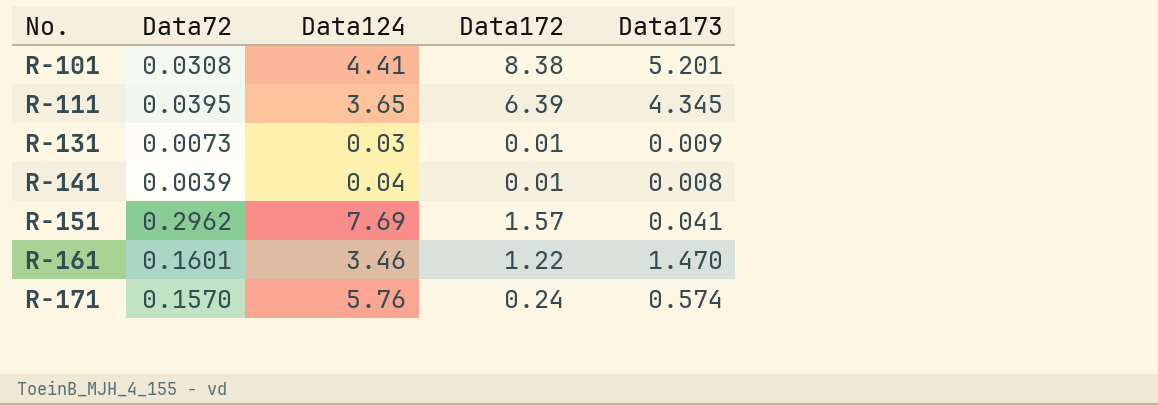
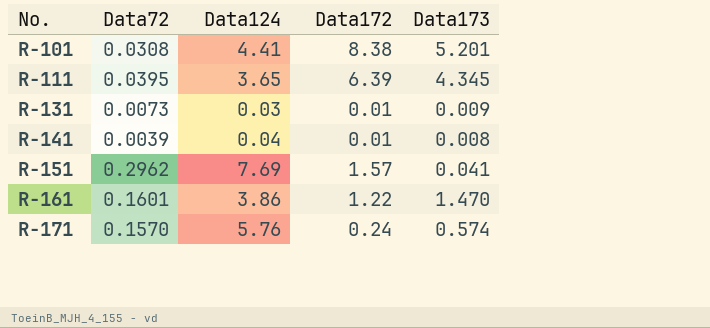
R-161 | Data124: 3.46 -> 3.86

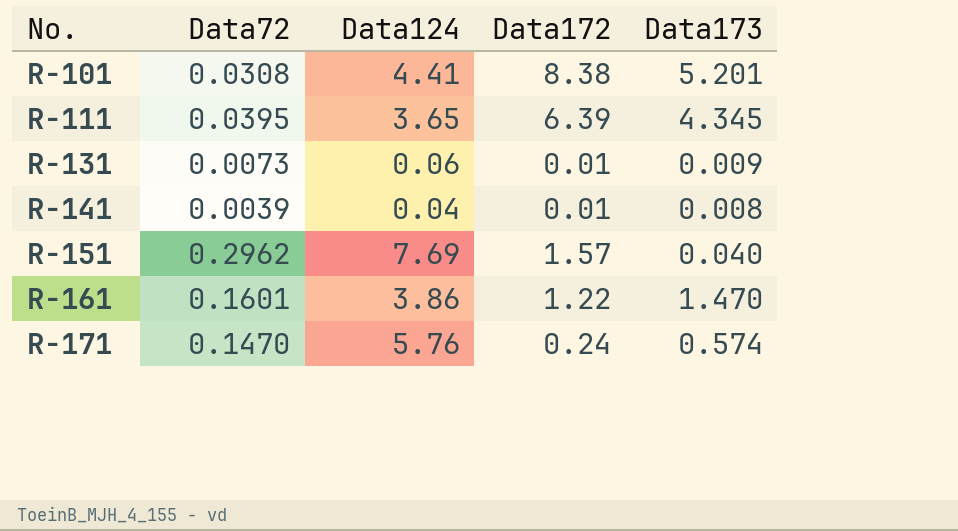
R-131 | Data124: 0.03 -> 0.06
R-151 | Data173: 0.041 -> 0.040
R-171 | Data72: 0.1570 -> 0.1470

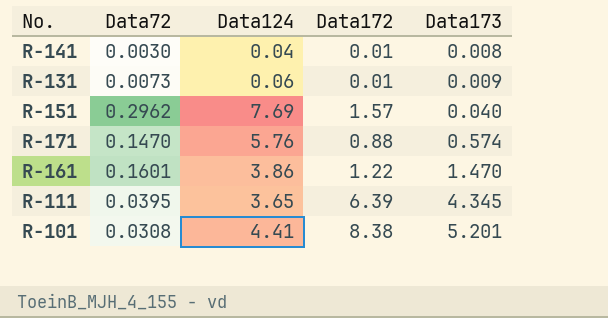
row order: No. ascending -> Data173 ascending
R-141 | Data72: 0.0039 -> 0.0030
R-171 | Data172: 0.24 -> 0.88

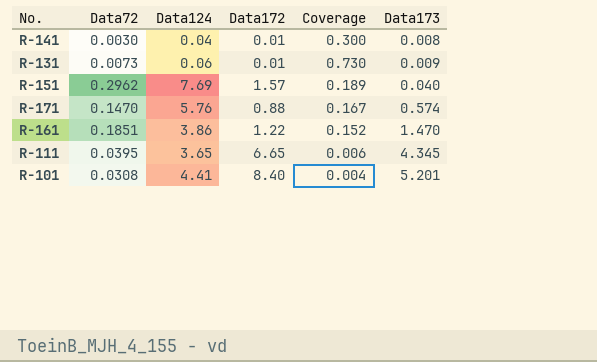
column Coverage | formula: none -> [Data72] / [Data172]
R-161 | Data72: 0.1601 -> 0.1851
R-111 | Data172: 6.39 -> 6.65
R-101 | Data172: 8.38 -> 8.40

